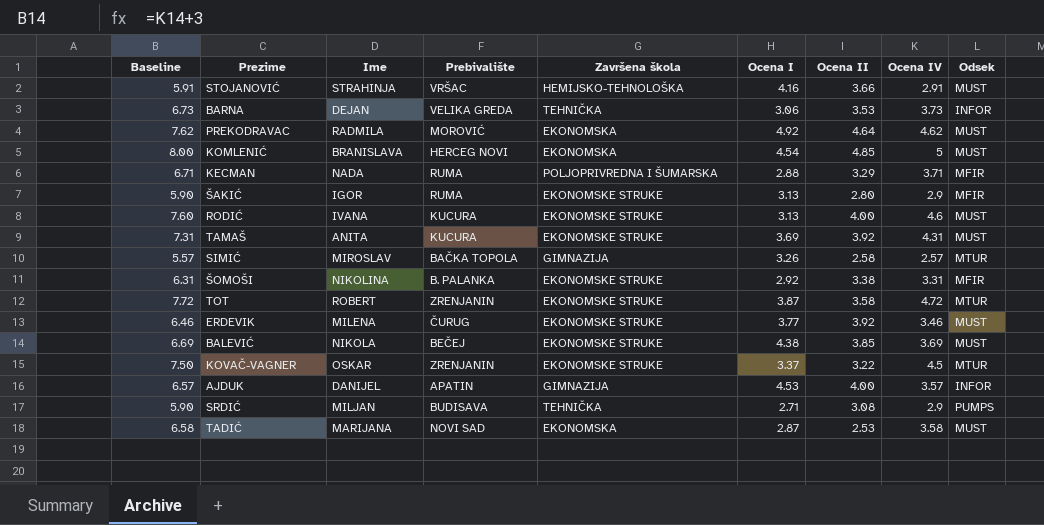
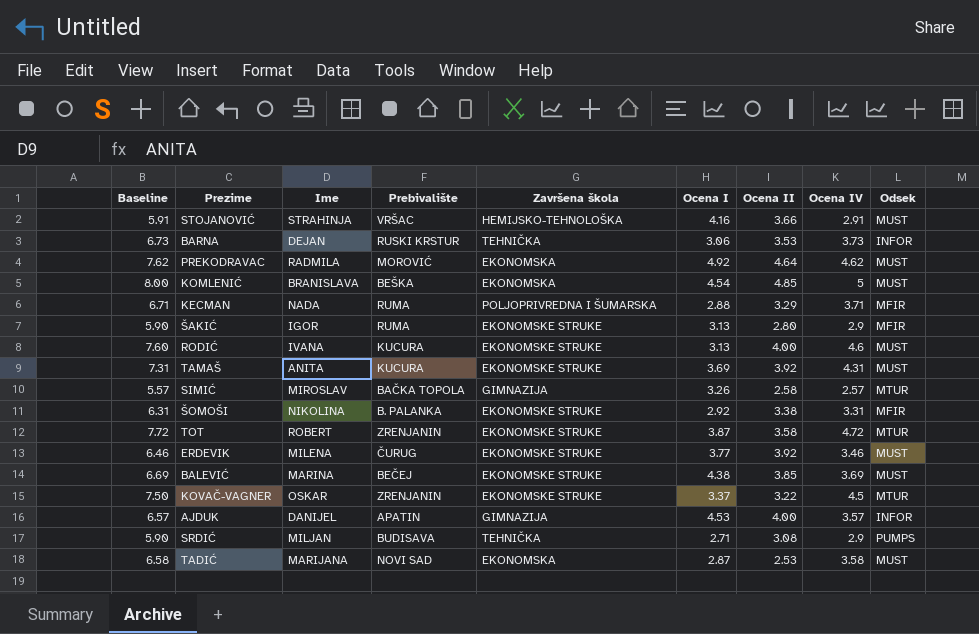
BARNA | Prebivalište: VELIKA GREDA -> RUSKI KRSTUR
KOMLENIĆ | Prebivalište: HERCEG NOVI -> BEŠKA
BALEVIĆ | Ime: NIKOLA -> MARINA

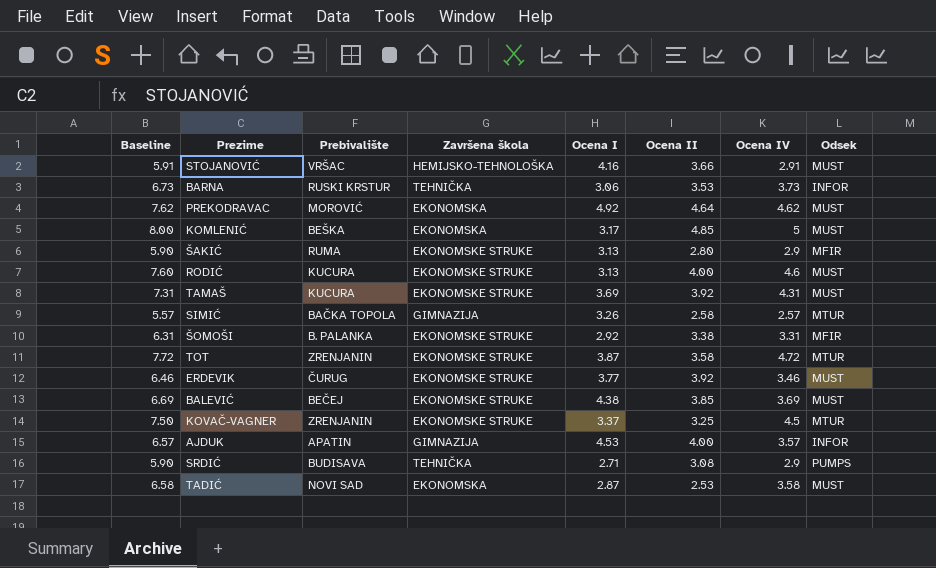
column Ime | position: 3 -> none
row KECMAN: 6.71 | NADA | RUMA | POLJOPRIVREDNA I ŠUMARSKA | 2.88 | 3.29 | 3.71 | MFIR -> none
KOMLENIĆ | Ocena I: 4.54 -> 3.17
KOVAČ-VAGNER | Ocena II: 3.22 -> 3.25

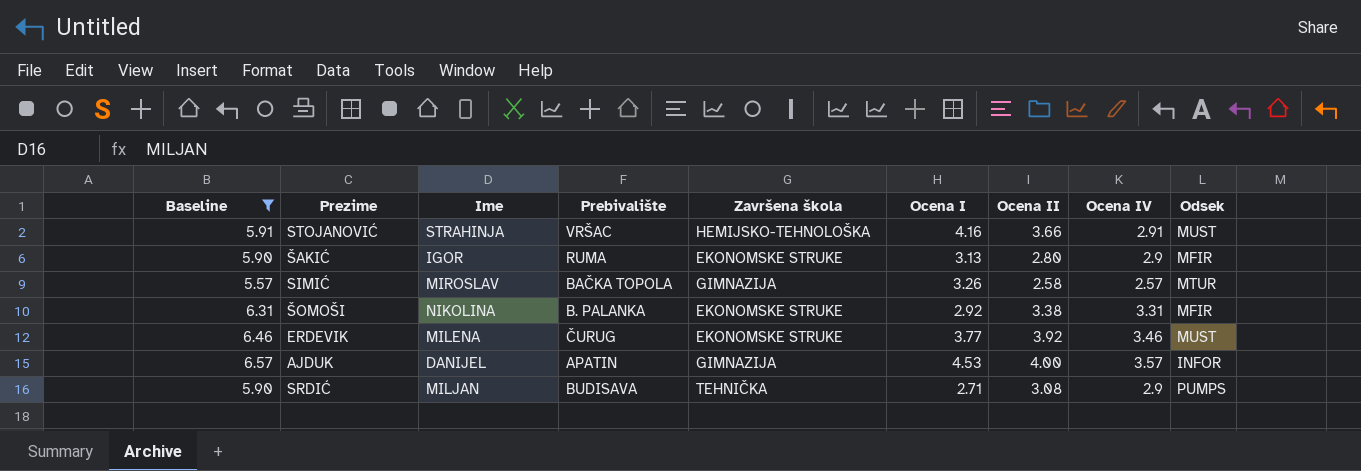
filter: none -> Baseline <= 6.57
column Ime | position: none -> 3

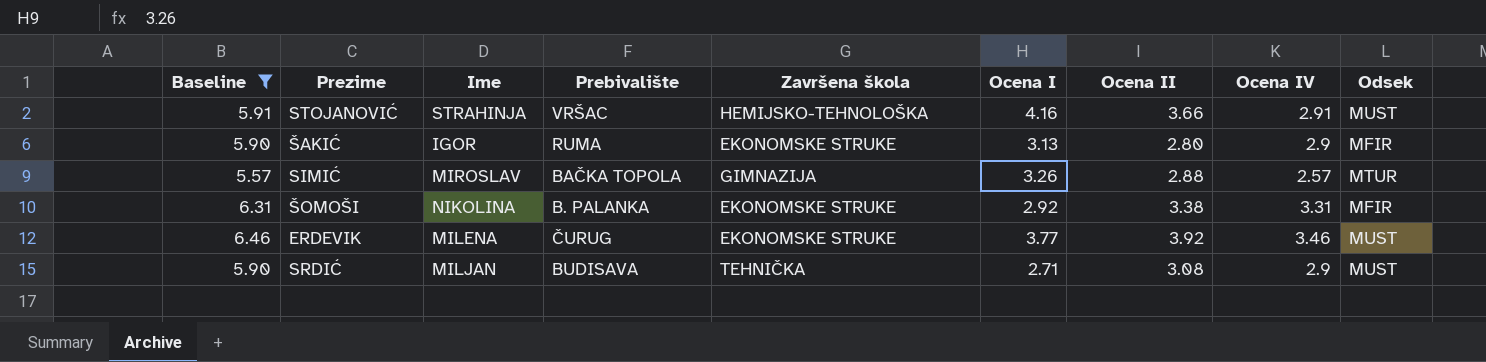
row AJDUK: 6.57 | DANIJEL | APATIN | GIMNAZIJA | 4.53 | 4.00 | 3.57 | INFOR -> none
SIMIĆ | Ocena II: 2.58 -> 2.88
SRDIĆ | Odsek: PUMPS -> MUST

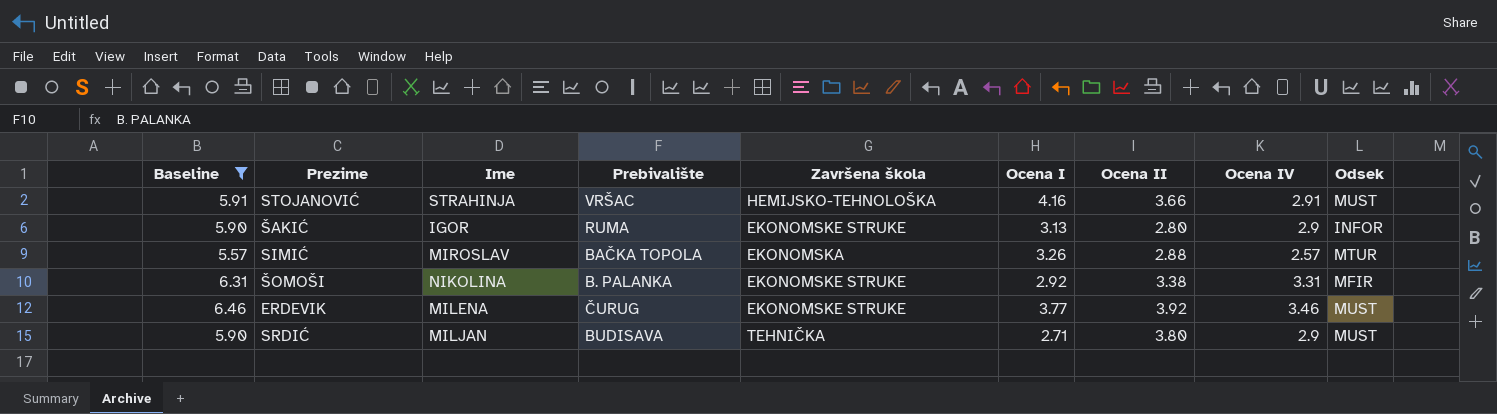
ŠAKIĆ | Odsek: MFIR -> INFOR
SIMIĆ | Završena škola: GIMNAZIJA -> EKONOMSKA
SRDIĆ | Ocena II: 3.08 -> 3.80

